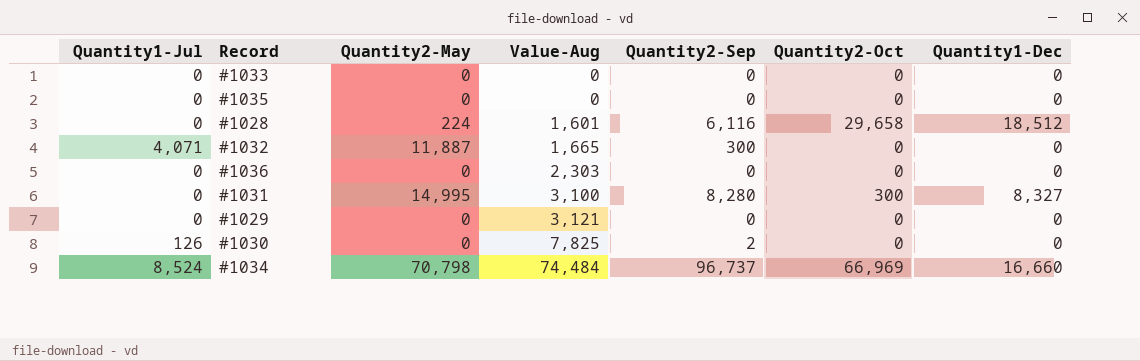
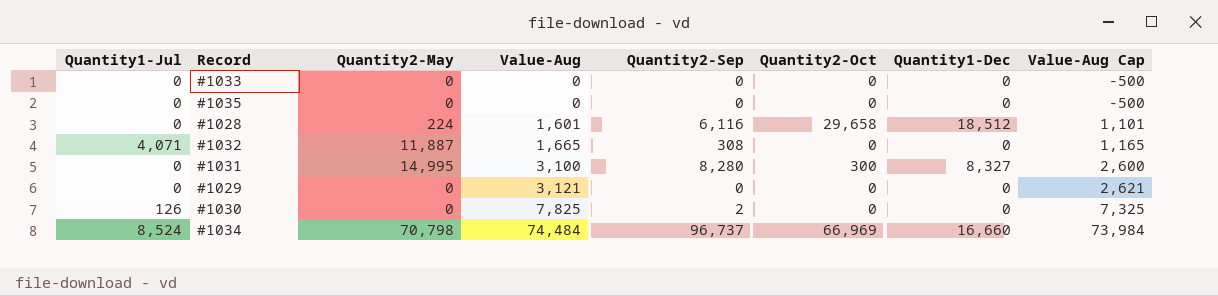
column Value-Aug Cap | formula: none -> [Value-Aug] - 500
row #1036: 0 | 0 | 2,303 | 0 | 0 | 0 -> none
#1032 | Quantity2-Sep: 300 -> 308

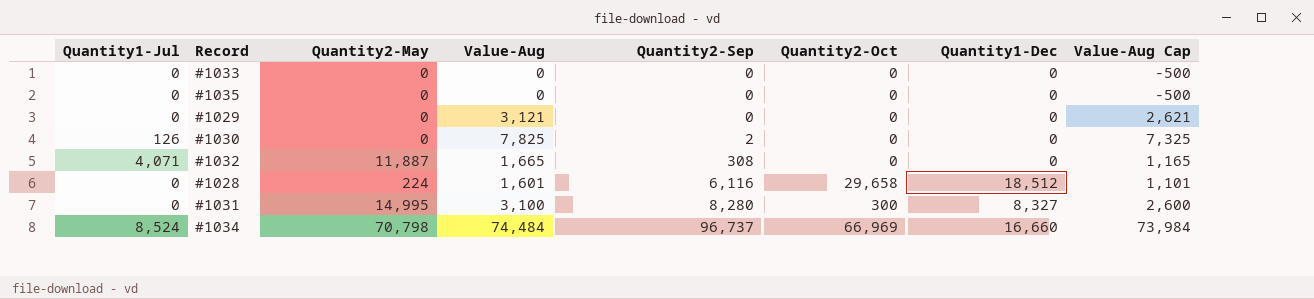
row order: Value-Aug ascending -> Quantity2-Sep ascending

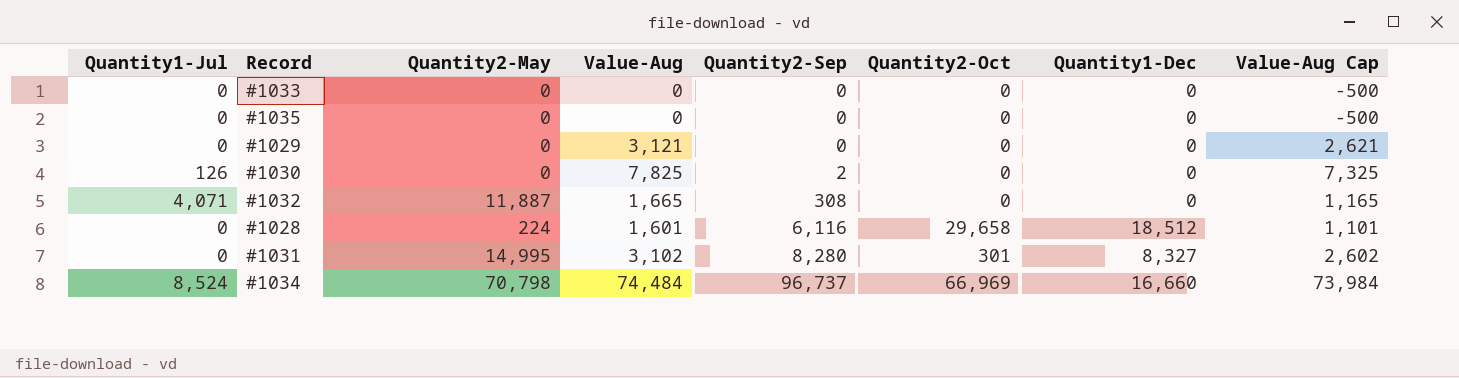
#1031 | Value-Aug: 3,100 -> 3,102
#1031 | Quantity2-Oct: 300 -> 301
#1031 | Value-Aug Cap: 2,600 -> 2,602

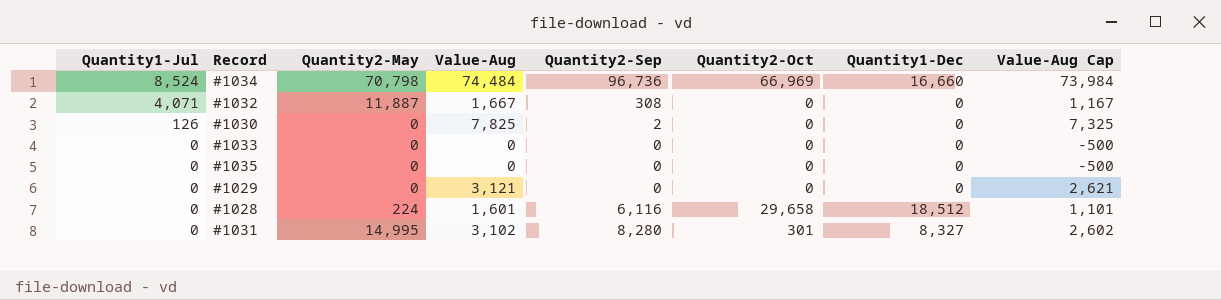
row order: Quantity2-Sep ascending -> Quantity1-Jul descending
#1034 | Quantity2-Sep: 96,737 -> 96,736
#1032 | Value-Aug: 1,665 -> 1,667
#1032 | Value-Aug Cap: 1,165 -> 1,167

